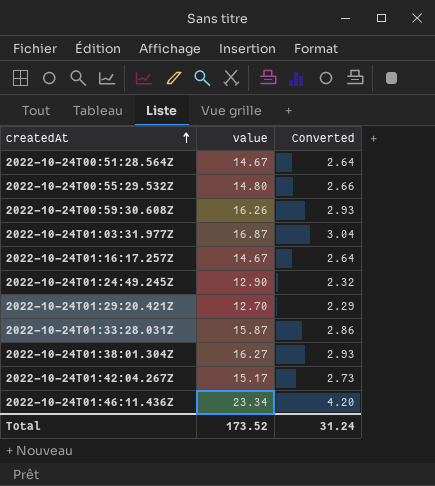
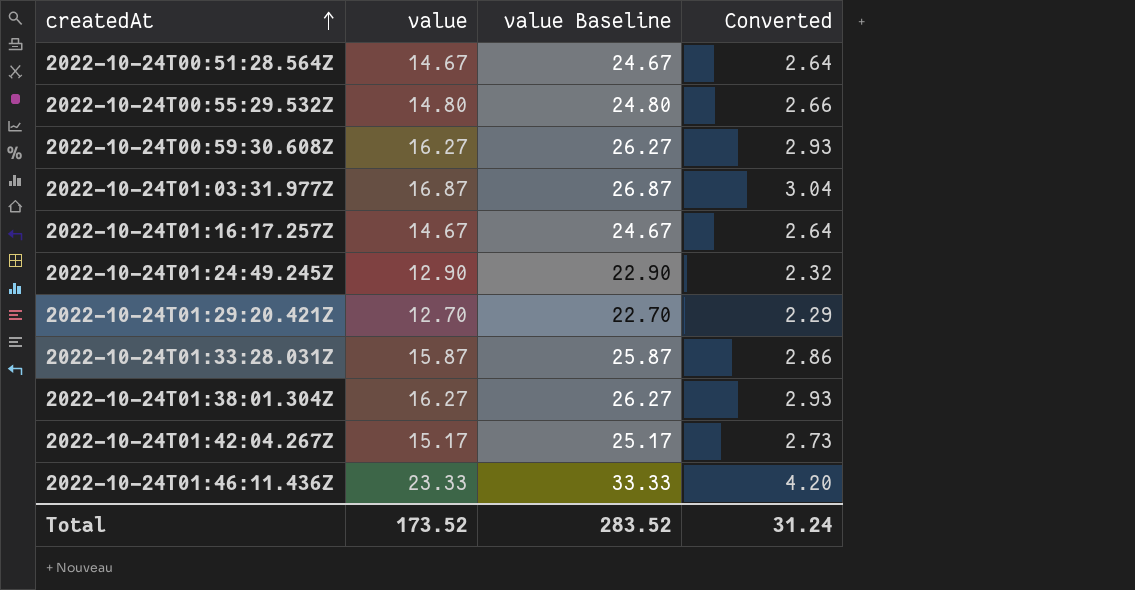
column value Baseline | formula: none -> [value] + 10
2022-10-24T00:59:30.608Z | value: 16.26 -> 16.27
2022-10-24T01:46:11.436Z | value: 23.34 -> 23.33

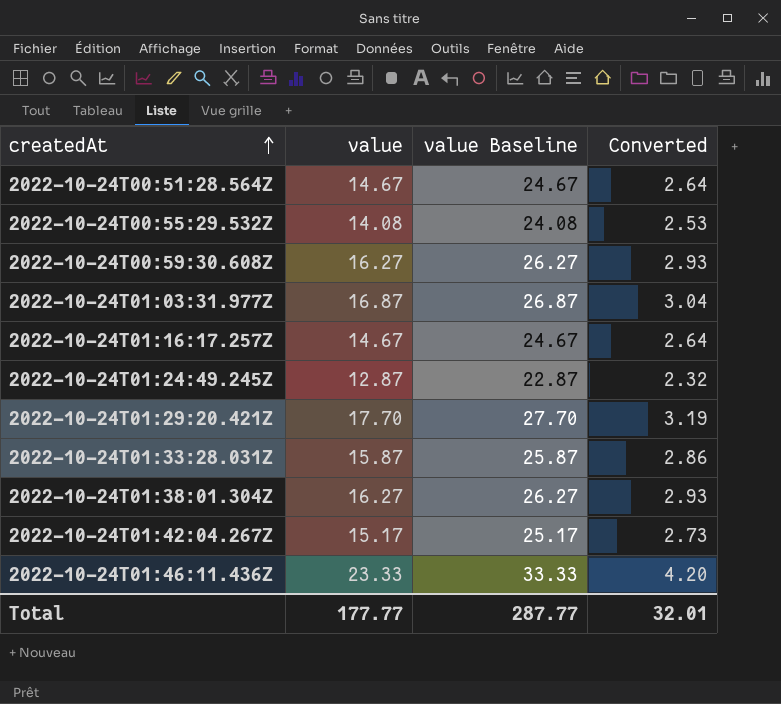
2022-10-24T00:55:29.532Z | value: 14.80 -> 14.08
2022-10-24T00:55:29.532Z | value Baseline: 24.80 -> 24.08
2022-10-24T00:55:29.532Z | Converted: 2.66 -> 2.53
2022-10-24T01:24:49.245Z | value: 12.90 -> 12.87
2022-10-24T01:24:49.245Z | value Baseline: 22.90 -> 22.87
2022-10-24T01:29:20.421Z | value: 12.70 -> 17.70
2022-10-24T01:29:20.421Z | value Baseline: 22.70 -> 27.70
2022-10-24T01:29:20.421Z | Converted: 2.29 -> 3.19
Total | value: 173.52 -> 177.77
Total | value Baseline: 283.52 -> 287.77
Total | Converted: 31.24 -> 32.01

